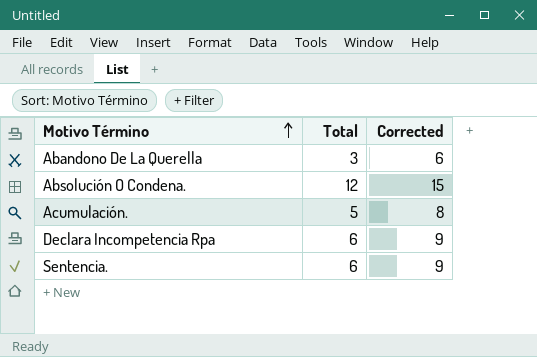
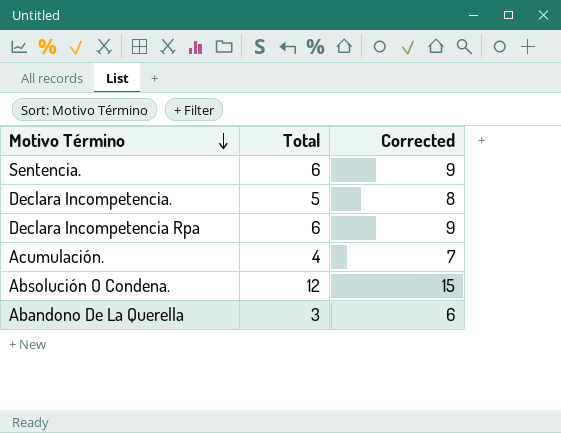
row order: Motivo Término ascending -> Motivo Término descending
row Declara Incompetencia.: none -> 5 | 8
Acumulación. | Total: 5 -> 4
Acumulación. | Corrected: 8 -> 7

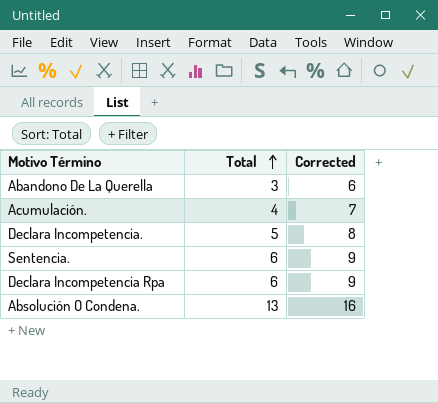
row order: Motivo Término descending -> Total ascending
Absolución O Condena. | Total: 12 -> 13
Absolución O Condena. | Corrected: 15 -> 16

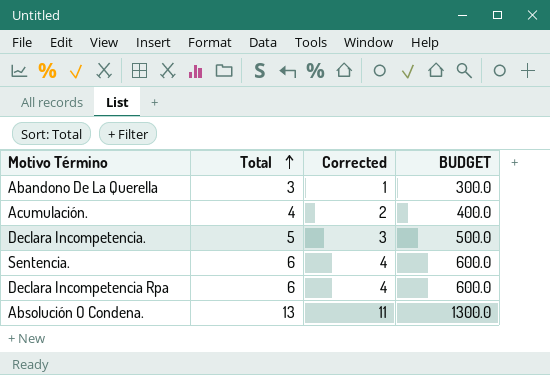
column Corrected | formula: [Total] + 3 -> [Total] - 2
column BUDGET | formula: none -> [Total] * 100

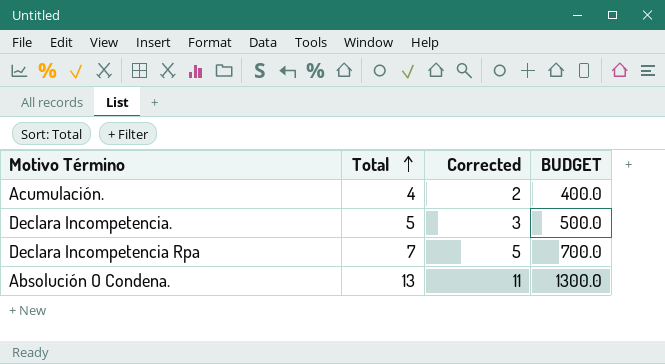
row Abandono De La Querella: 3 | 1 | 300.0 -> none
row Sentencia.: 6 | 4 | 600.0 -> none
Declara Incompetencia Rpa | Total: 6 -> 7
Declara Incompetencia Rpa | Corrected: 4 -> 5
Declara Incompetencia Rpa | BUDGET: 600.0 -> 700.0

